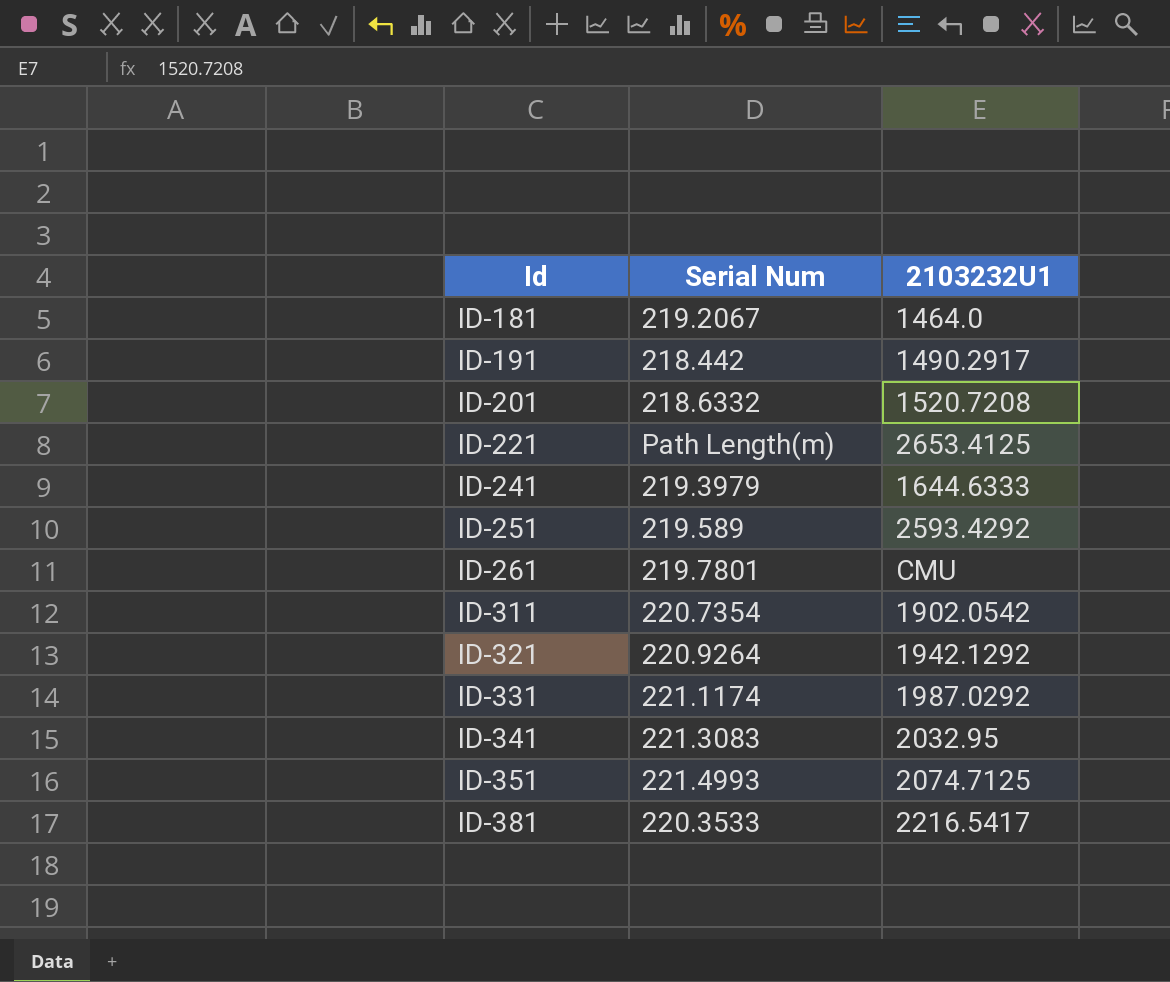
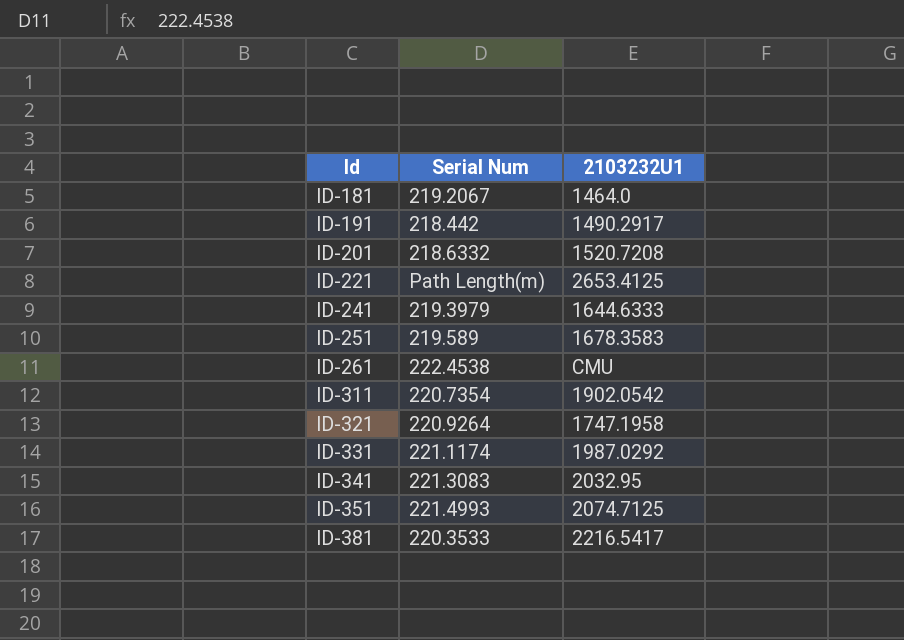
ID-251 | 2103232U1: 2593.4292 -> 1678.3583
ID-261 | Serial Num: 219.7801 -> 222.4538
ID-321 | 2103232U1: 1942.1292 -> 1747.1958

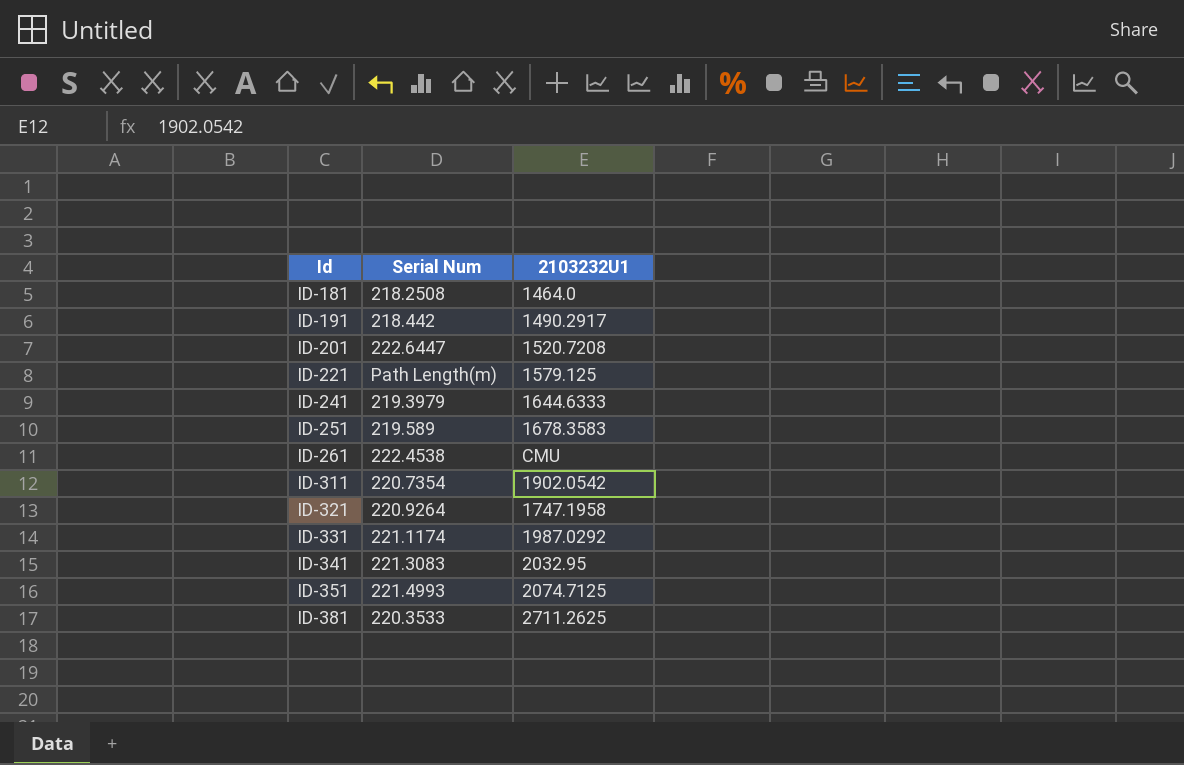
ID-181 | Serial Num: 219.2067 -> 218.2508
ID-201 | Serial Num: 218.6332 -> 222.6447
ID-221 | 2103232U1: 2653.4125 -> 1579.125
ID-381 | 2103232U1: 2216.5417 -> 2711.2625

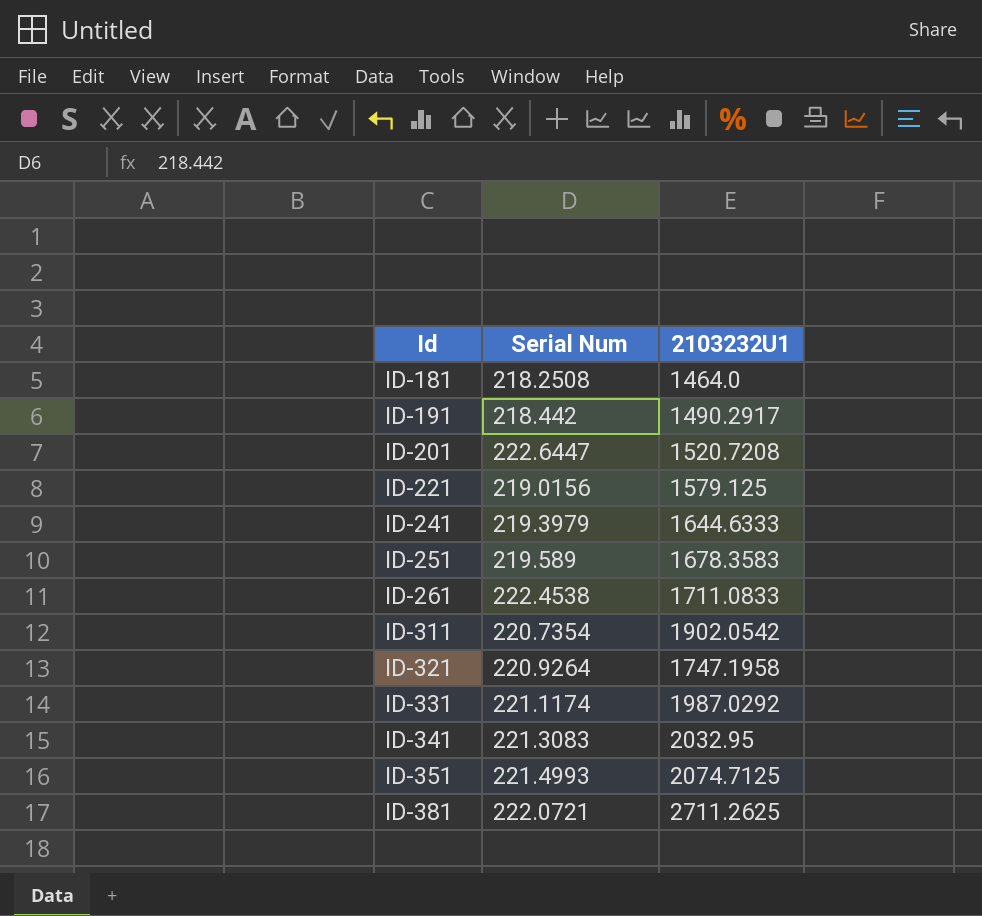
ID-221 | Serial Num: Path Length(m) -> 219.0156
ID-261 | 2103232U1: CMU -> 1711.0833
ID-381 | Serial Num: 220.3533 -> 222.0721

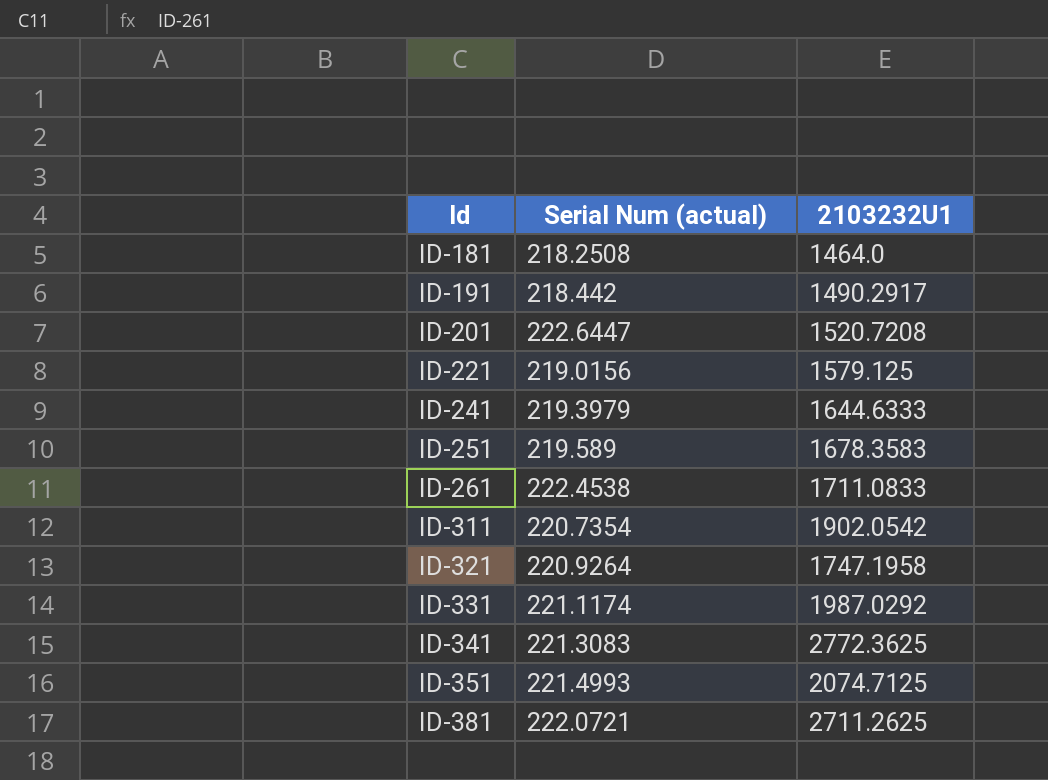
column name: Serial Num -> Serial Num (actual)
ID-341 | 2103232U1: 2032.95 -> 2772.3625

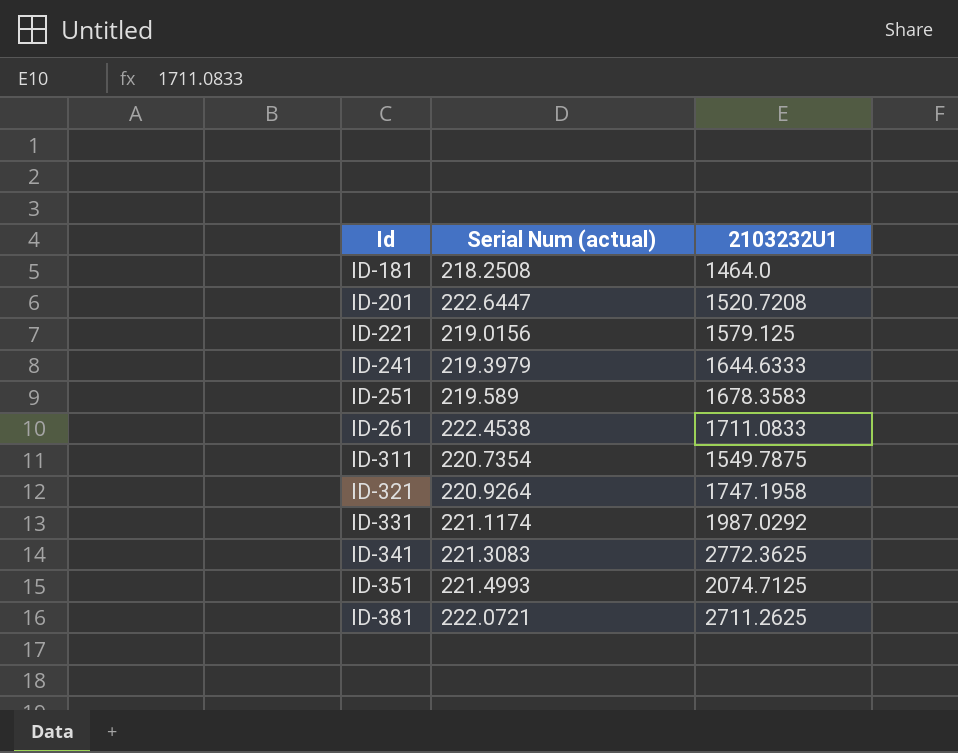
row ID-191: 218.442 | 1490.2917 -> none
ID-311 | 2103232U1: 1902.0542 -> 1549.7875

